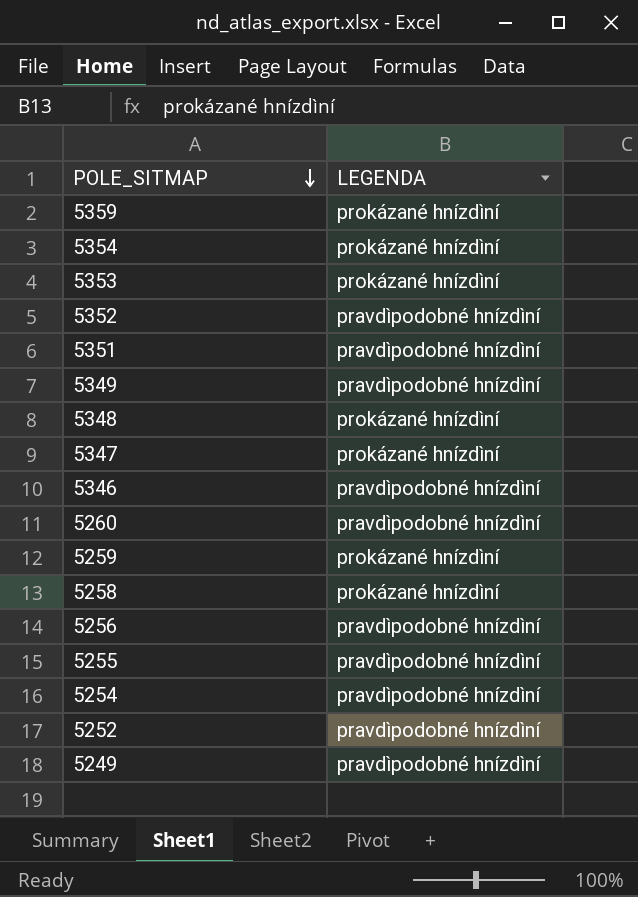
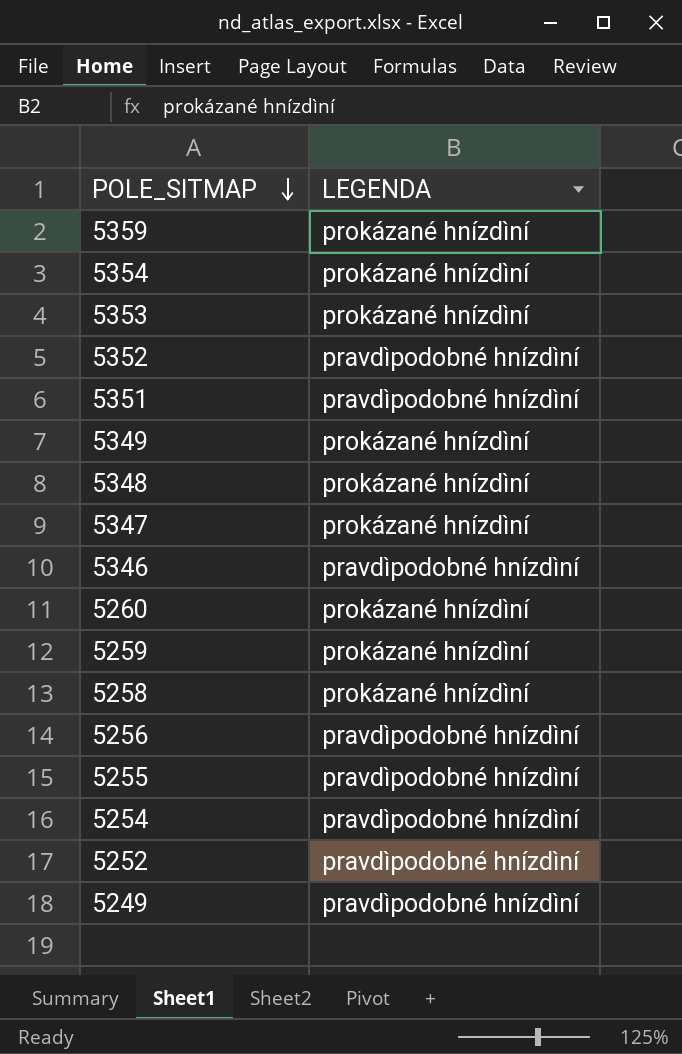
5349 | LEGENDA: pravdìpodobné hnízdìní -> prokázané hnízdìní
5260 | LEGENDA: pravdìpodobné hnízdìní -> prokázané hnízdìní

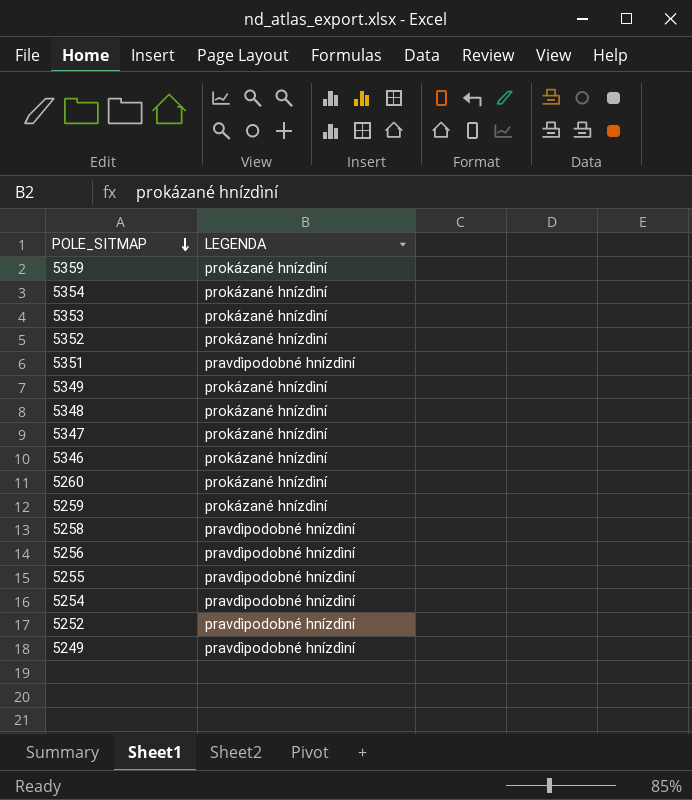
5352 | LEGENDA: pravdìpodobné hnízdìní -> prokázané hnízdìní
5346 | LEGENDA: pravdìpodobné hnízdìní -> prokázané hnízdìní
5258 | LEGENDA: prokázané hnízdìní -> pravdìpodobné hnízdìní

